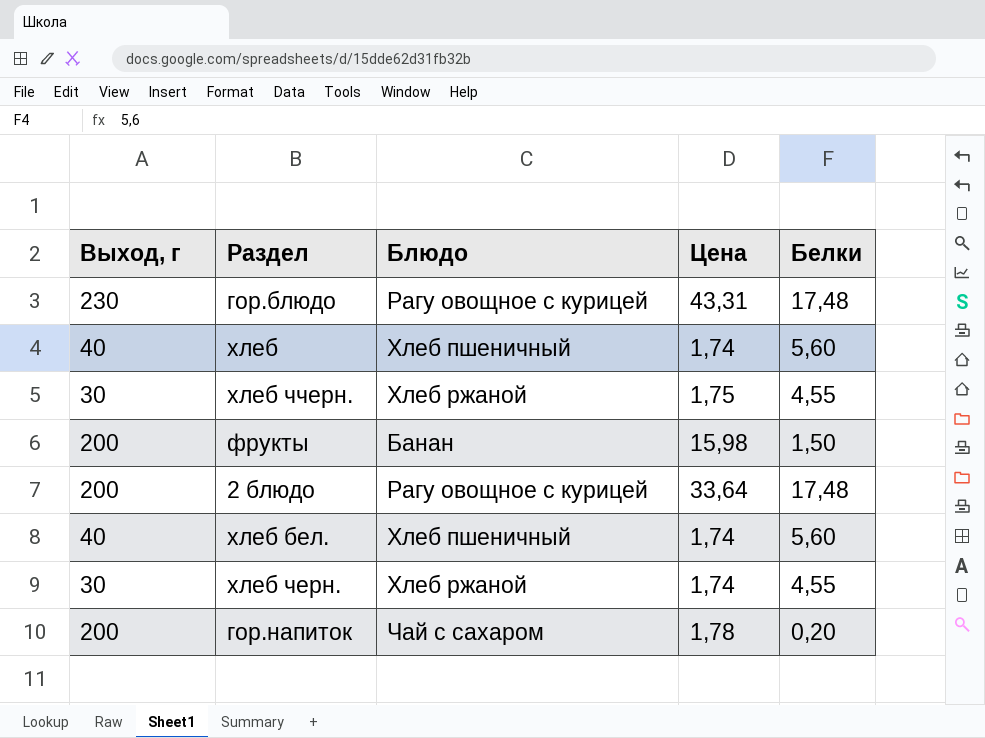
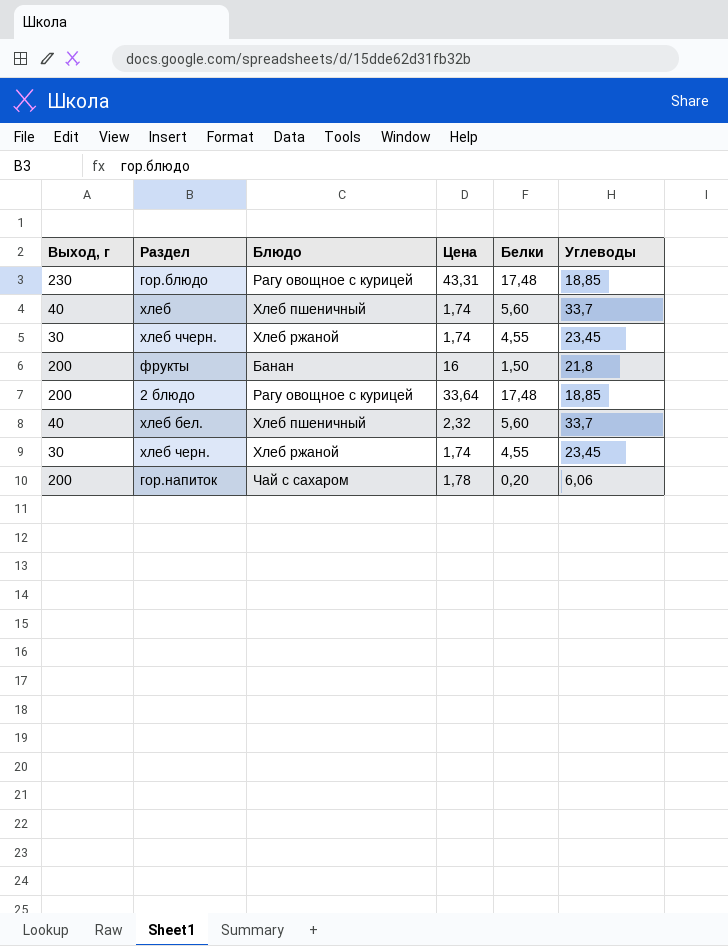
column Углеводы | position: none -> 6
хлеб ччерн. | Цена: 1,75 -> 1,74
фрукты | Цена: 15,98 -> 16
хлеб бел. | Цена: 1,74 -> 2,32

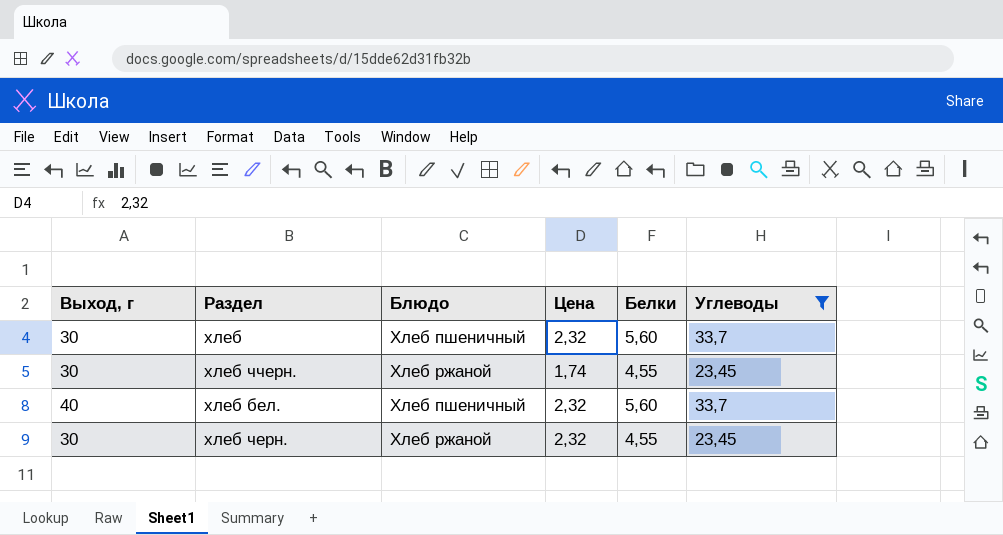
filter: none -> Углеводы >= 23,45
хлеб | Выход, г: 40 -> 30
хлеб | Цена: 1,74 -> 2,32
хлеб черн. | Цена: 1,74 -> 2,32

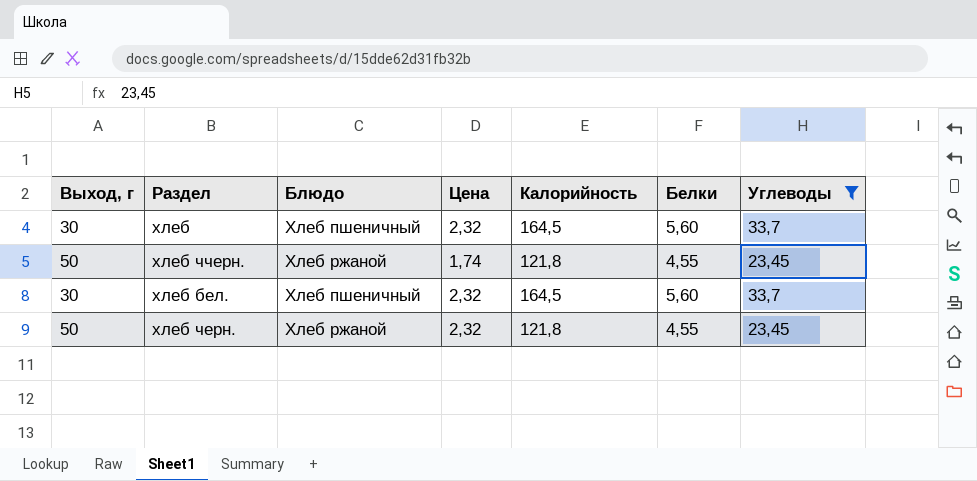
column Калорийность | position: none -> 5
хлеб ччерн. | Выход, г: 30 -> 50
хлеб бел. | Выход, г: 40 -> 30
хлеб черн. | Выход, г: 30 -> 50

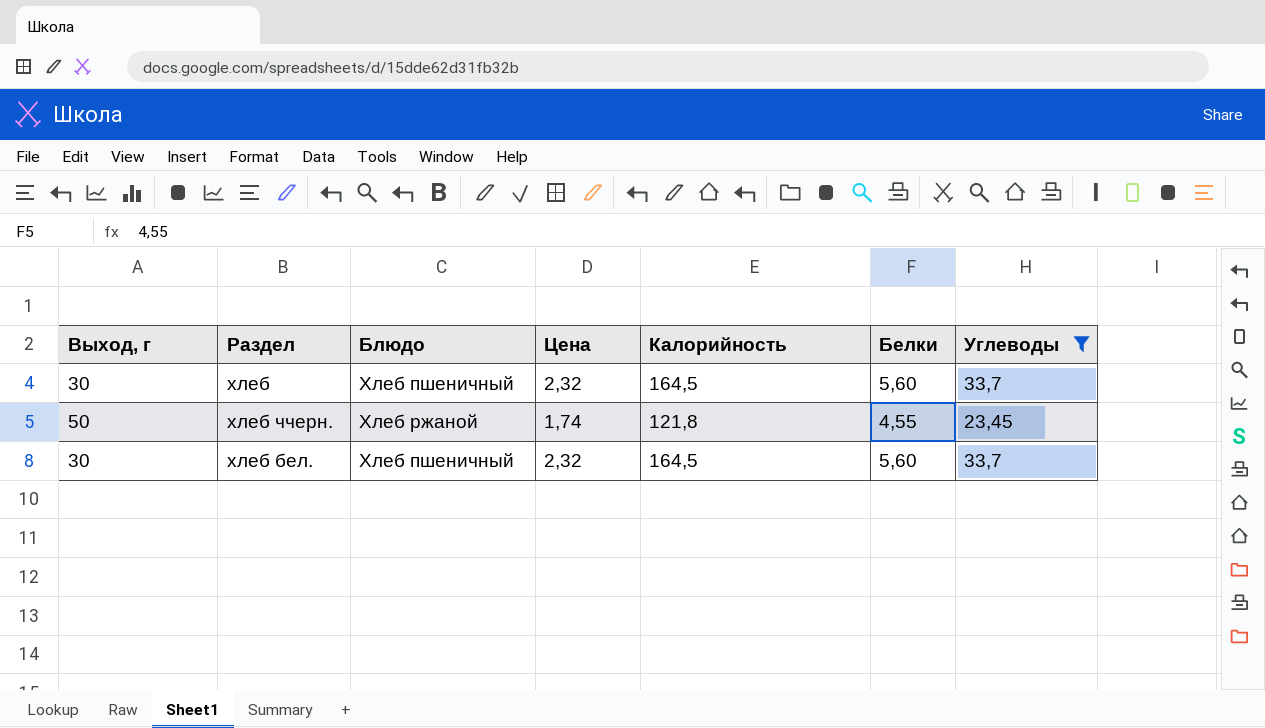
row хлеб черн.: 50 | Хлеб ржаной | 2,32 | 121,8 | 4,55 | 23,45 -> none

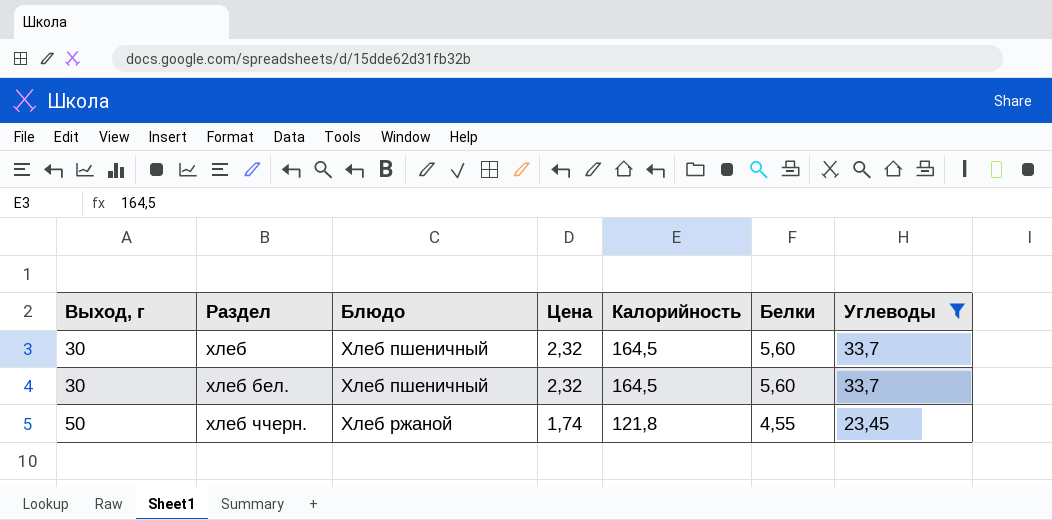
row order: none -> Выход, г ascending

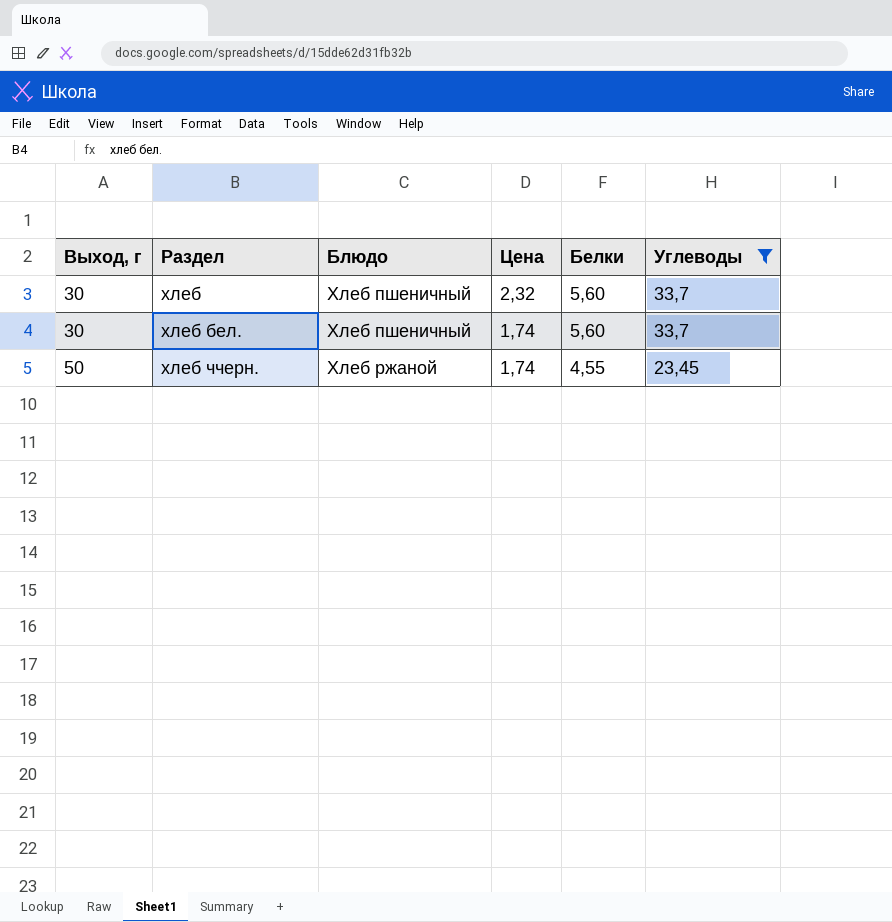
column Калорийность | position: 5 -> none
хлеб бел. | Цена: 2,32 -> 1,74

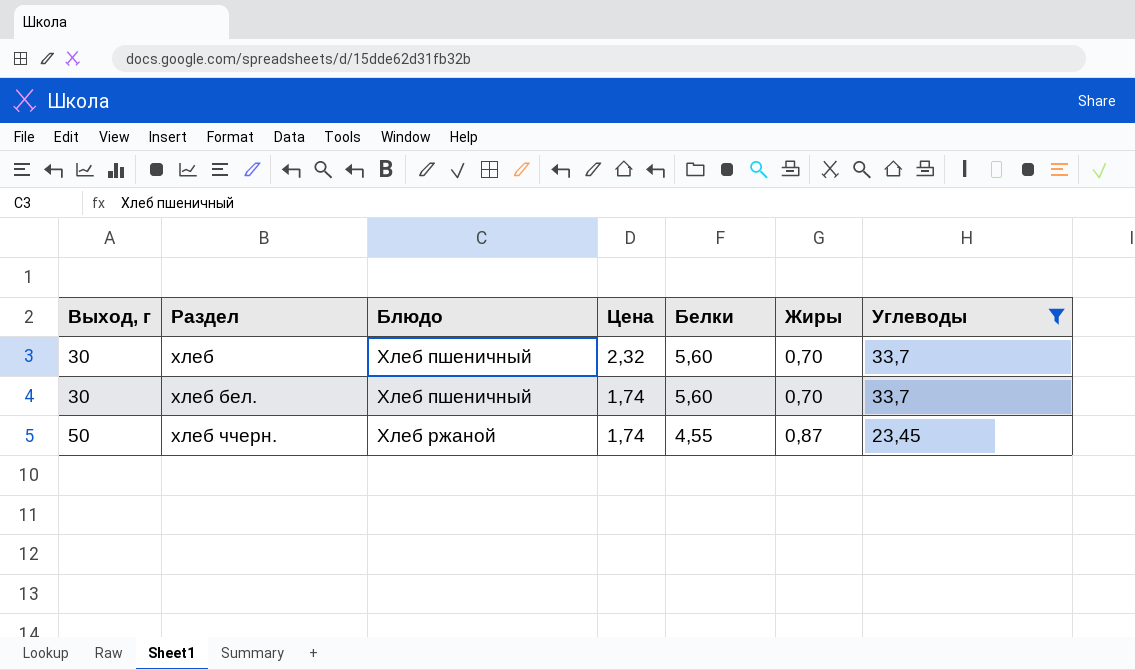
column Жиры | position: none -> 6

